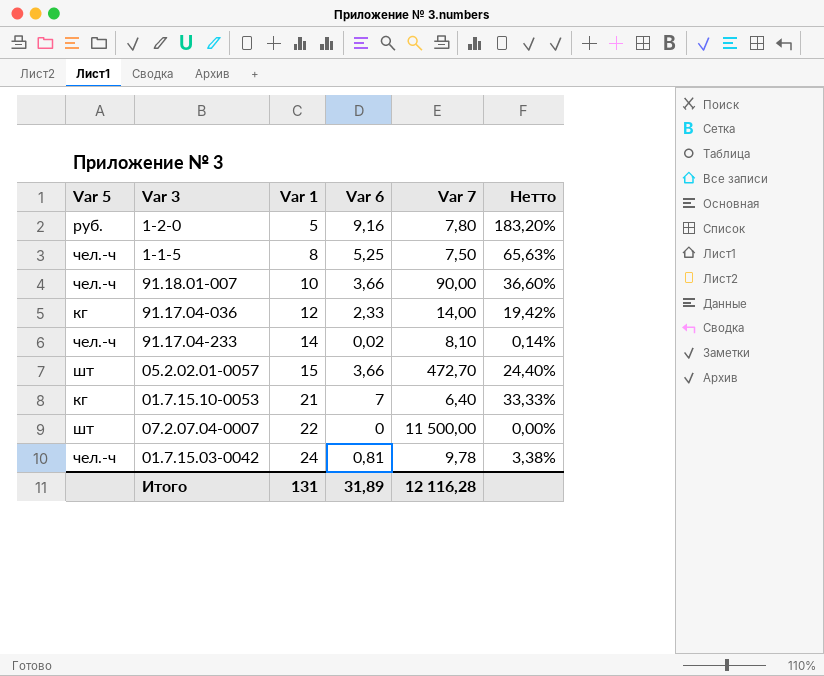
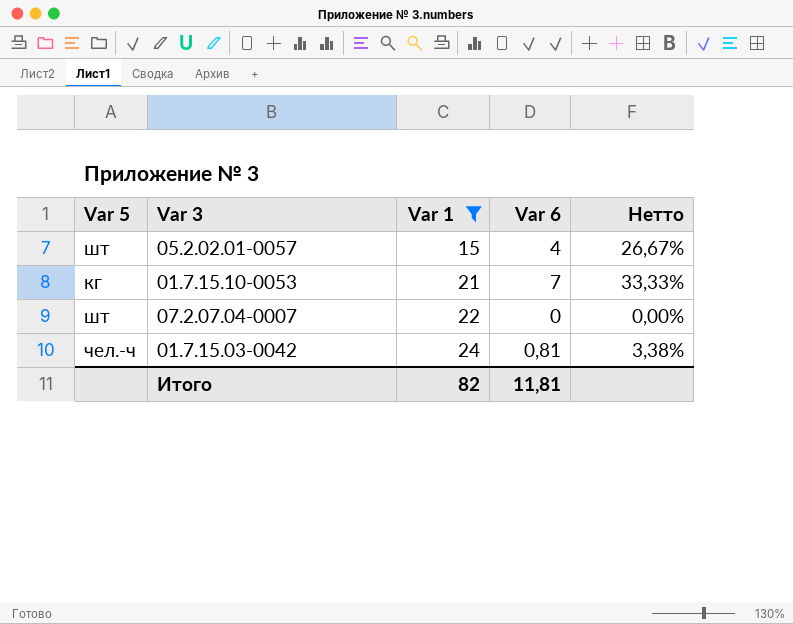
filter: none -> Var 1 >= 15
column Var 7 | position: 5 -> none
05.2.02.01-0057 | Var 6: 3,66 -> 4
05.2.02.01-0057 | Нетто: 24,40% -> 26,67%
Итого | Var 1: 131 -> 82
Итого | Var 6: 31,89 -> 11,81

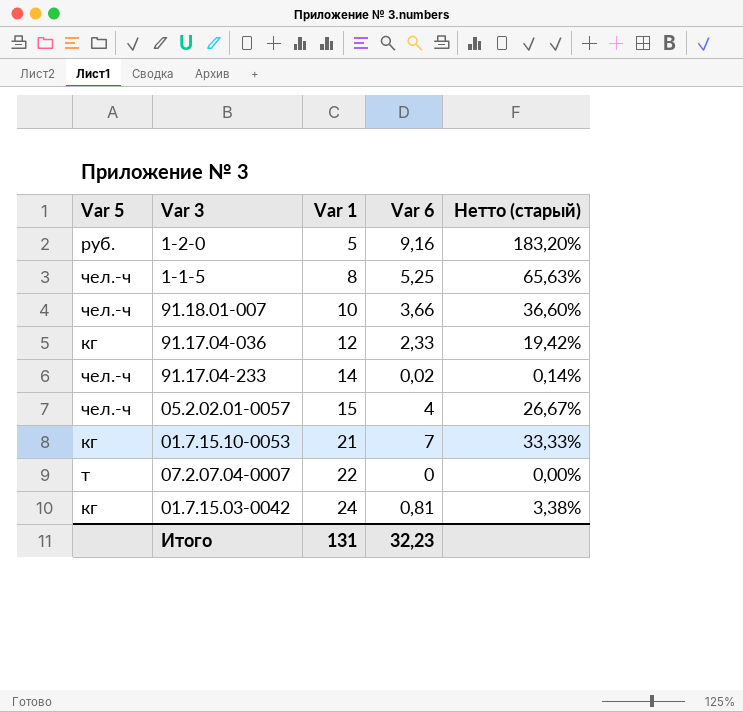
filter: Var 1 >= 15 -> none
column name: Нетто -> Нетто (старый)
05.2.02.01-0057 | Var 5: шт -> чел.-ч
07.2.07.04-0007 | Var 5: шт -> т
01.7.15.03-0042 | Var 5: чел.-ч -> кг
Итого | Var 1: 82 -> 131
Итого | Var 6: 11,81 -> 32,23

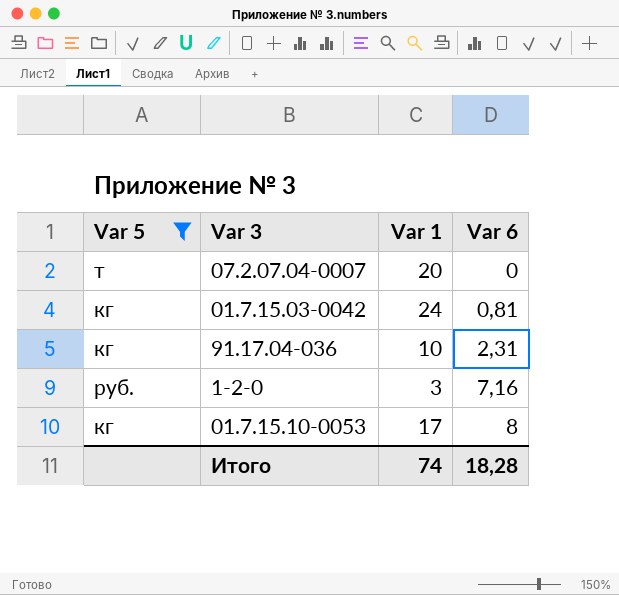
filter: none -> Var 5 != чел.-ч
row order: Var 1 ascending -> Var 6 ascending
column Нетто (старый) | formula: [Var 6] / [Var 1] -> none
07.2.07.04-0007 | Var 1: 22 -> 20
91.17.04-036 | Var 1: 12 -> 10
91.17.04-036 | Var 6: 2,33 -> 2,31
1-2-0 | Var 1: 5 -> 3
1-2-0 | Var 6: 9,16 -> 7,16
01.7.15.10-0053 | Var 1: 21 -> 17
01.7.15.10-0053 | Var 6: 7 -> 8
Итого | Var 1: 131 -> 74
Итого | Var 6: 32,23 -> 18,28

